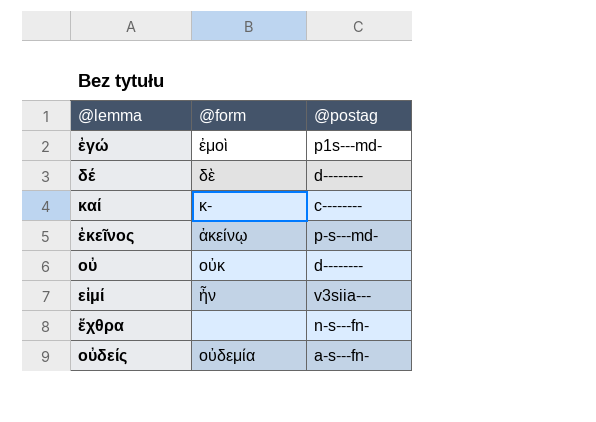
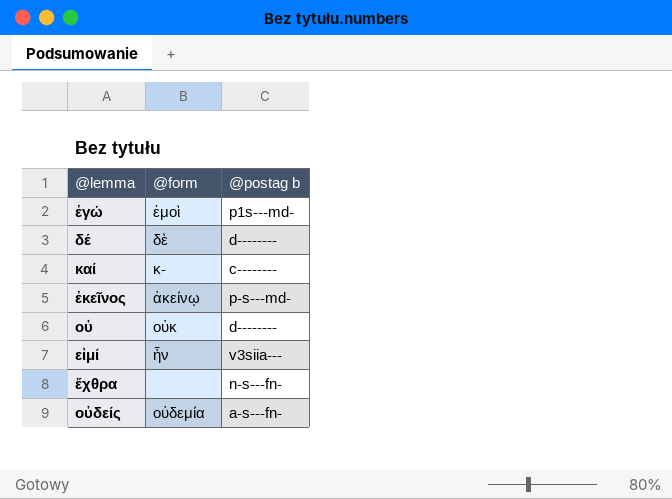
column name: @postag -> @postag b

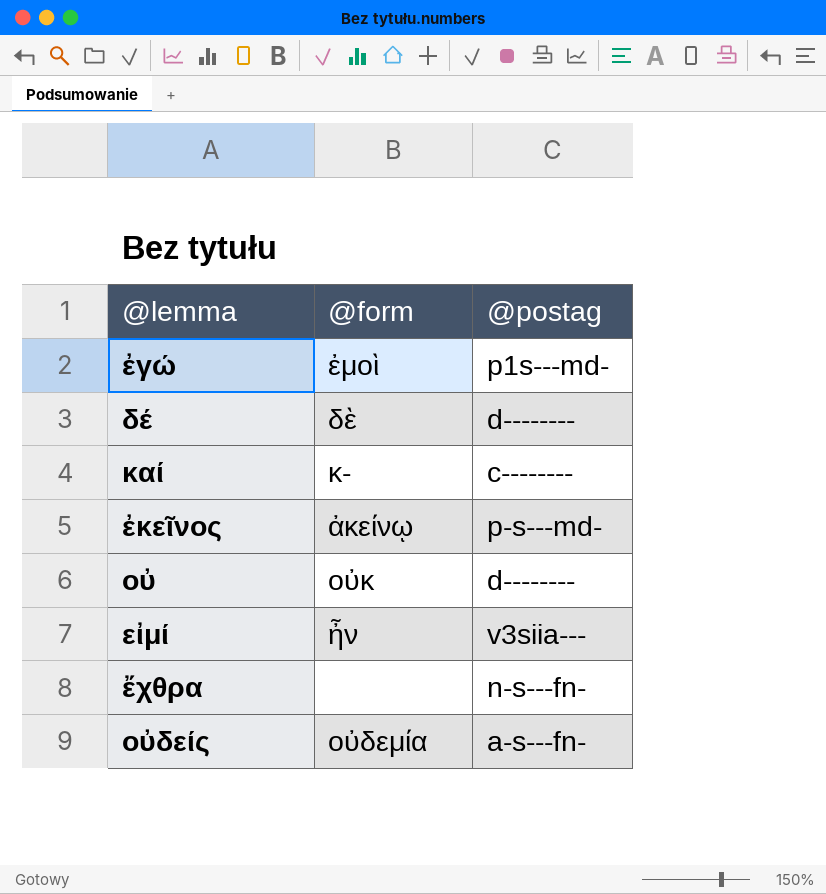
column name: @postag b -> @postag

